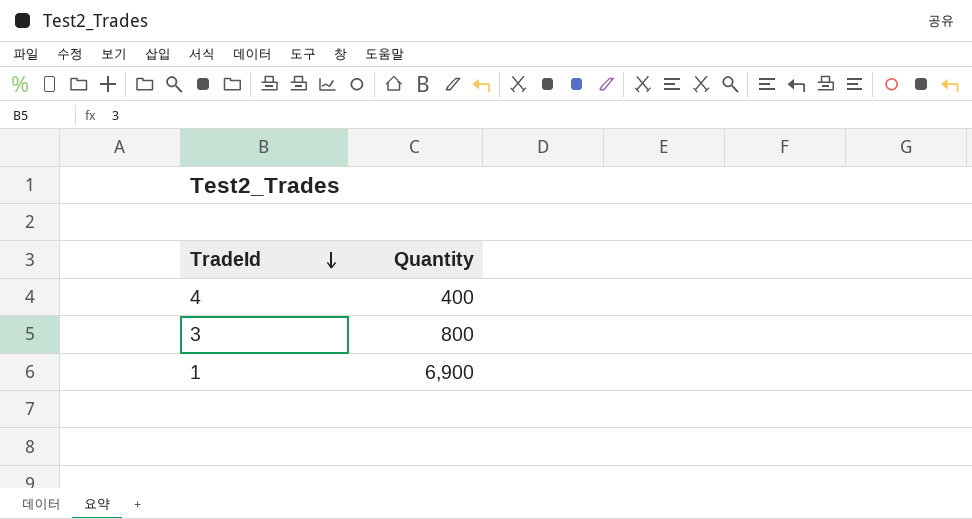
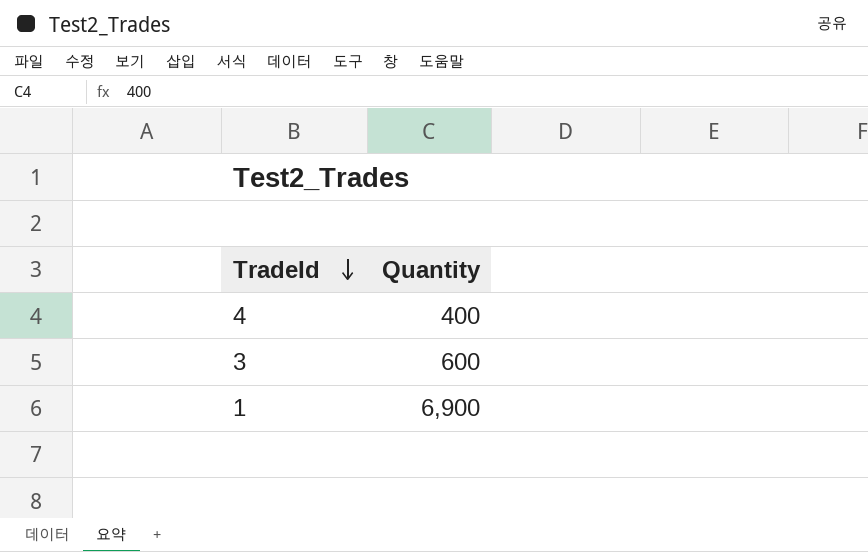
3 | Quantity: 800 -> 600

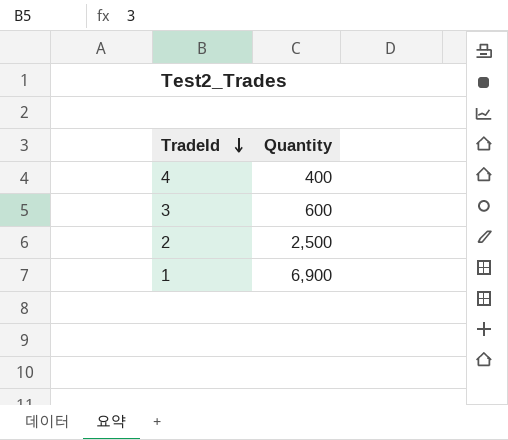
row 2: none -> 2,500

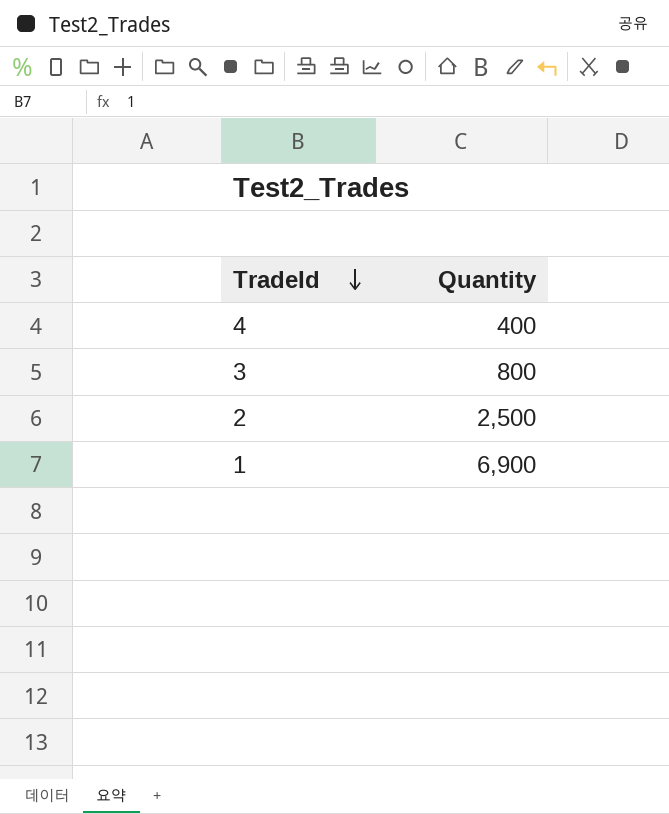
3 | Quantity: 600 -> 800

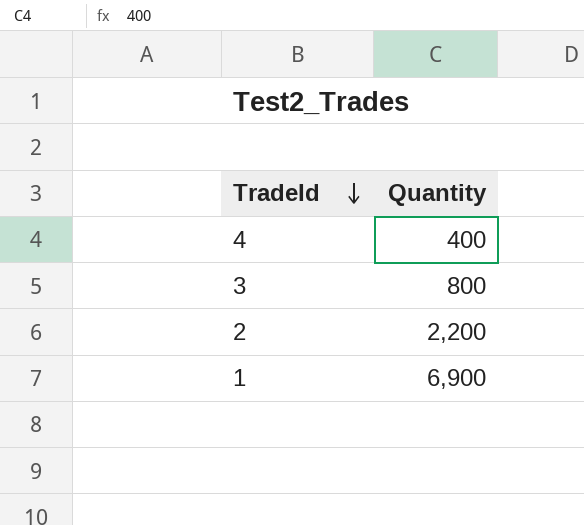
2 | Quantity: 2,500 -> 2,200

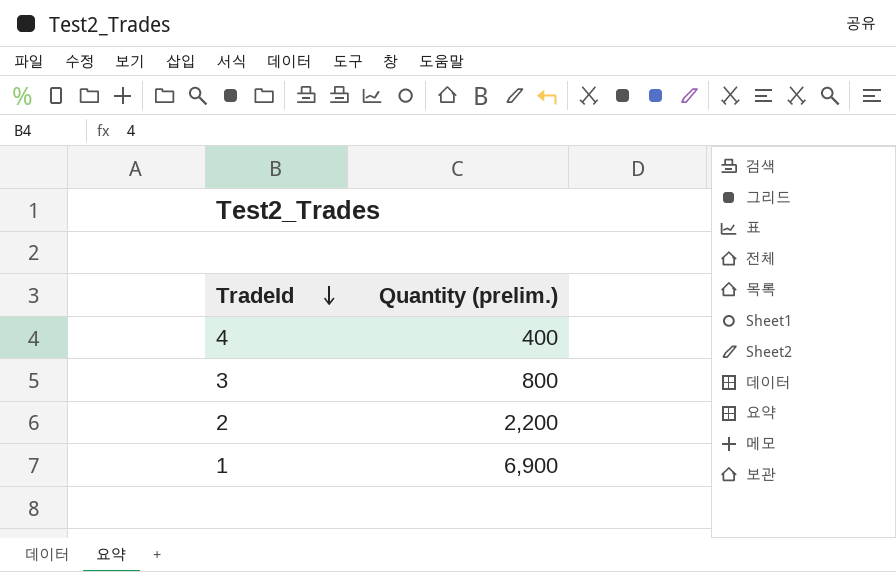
column name: Quantity -> Quantity (prelim.)

